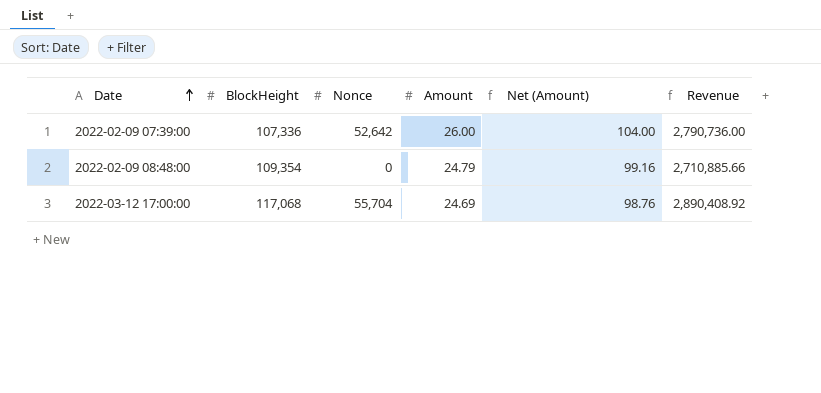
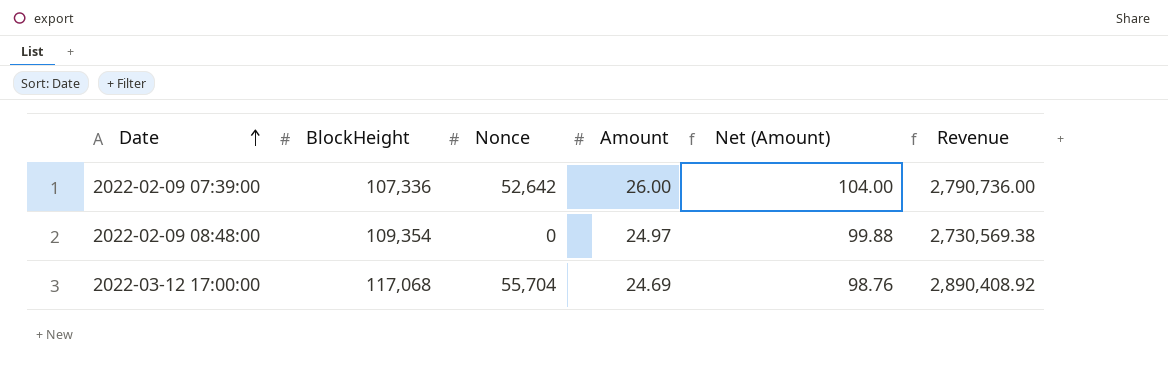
2022-02-09 08:48:00 | Amount: 24.79 -> 24.97
2022-02-09 08:48:00 | Net (Amount): 99.16 -> 99.88
2022-02-09 08:48:00 | Revenue: 2,710,885.66 -> 2,730,569.38

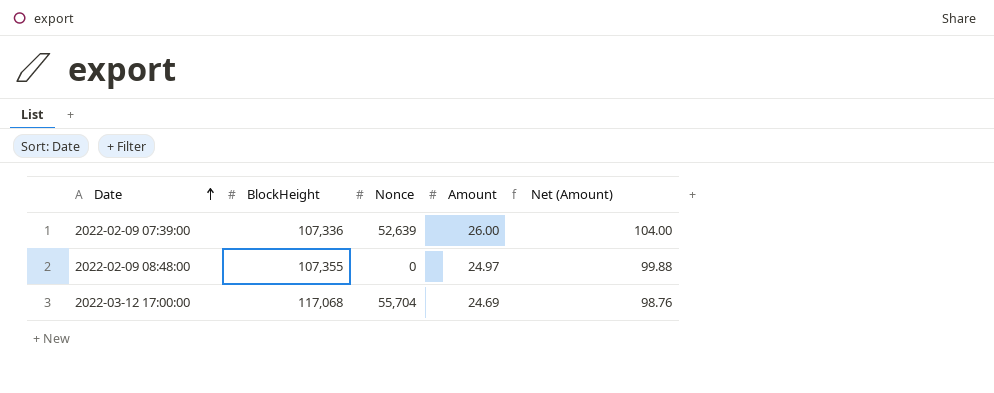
column Revenue | formula: [BlockHeight] * [Amount] -> none
2022-02-09 07:39:00 | Nonce: 52,642 -> 52,639
2022-02-09 08:48:00 | BlockHeight: 109,354 -> 107,355

